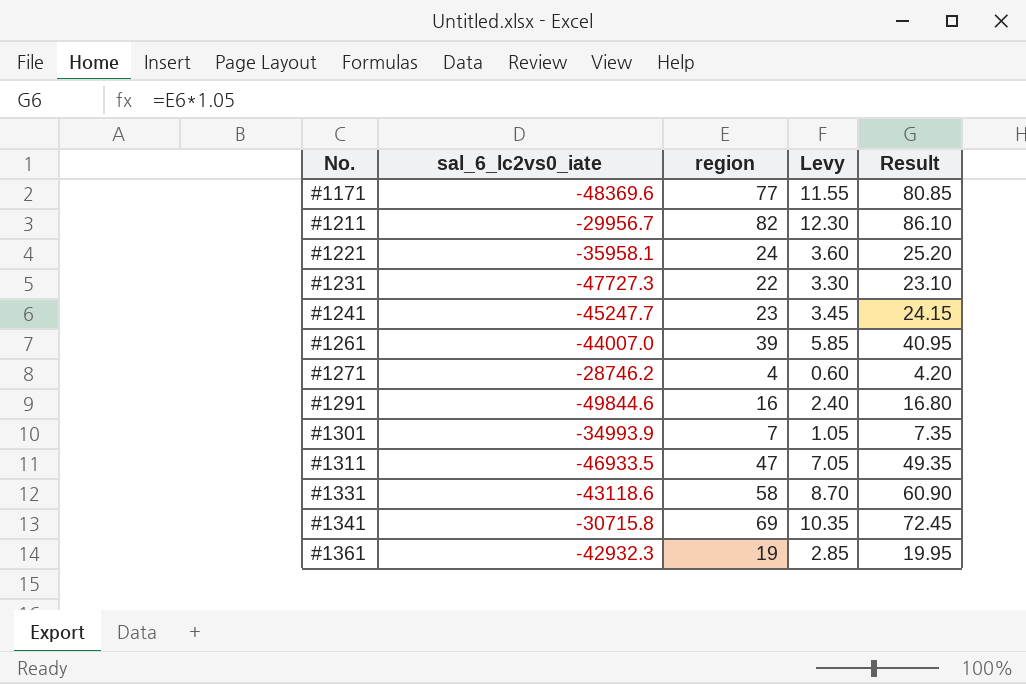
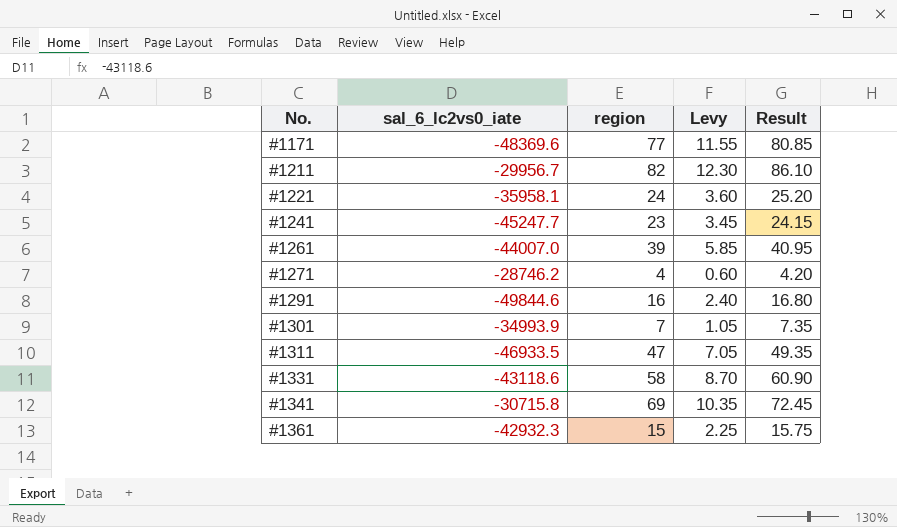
row #1231: -47727.3 | 22 | 3.30 | 23.10 -> none
#1361 | region: 19 -> 15
#1361 | Levy: 2.85 -> 2.25
#1361 | Result: 19.95 -> 15.75

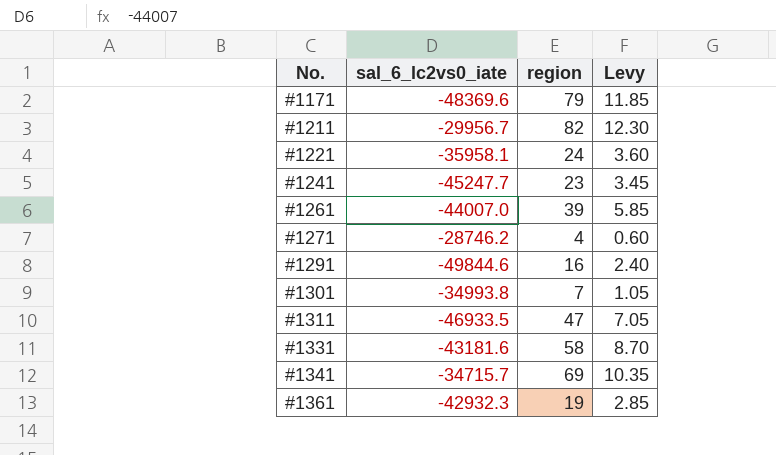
column Result | formula: [region] * 1.05 -> none
#1171 | region: 77 -> 79
#1171 | Levy: 11.55 -> 11.85
#1301 | sal_6_lc2vs0_iate: -34993.9 -> -34993.8
#1331 | sal_6_lc2vs0_iate: -43118.6 -> -43181.6
#1341 | sal_6_lc2vs0_iate: -30715.8 -> -34715.7
#1361 | region: 15 -> 19
#1361 | Levy: 2.25 -> 2.85

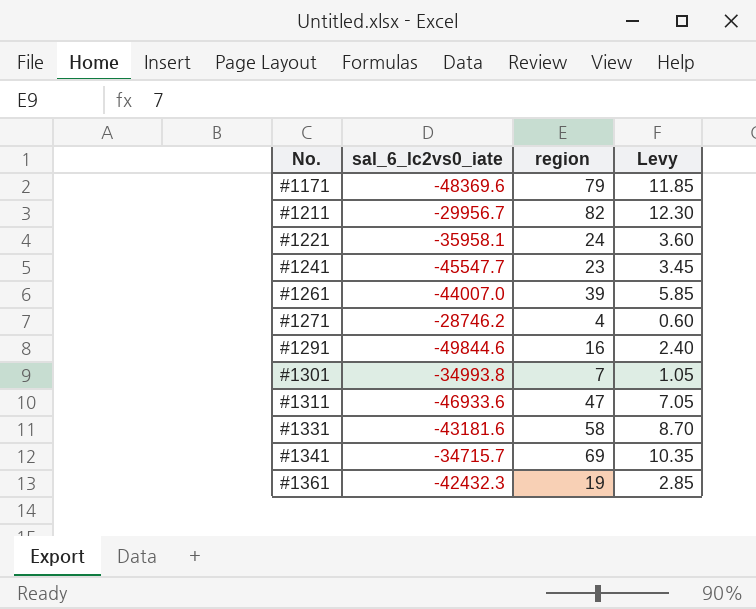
#1241 | sal_6_lc2vs0_iate: -45247.7 -> -45547.7
#1311 | sal_6_lc2vs0_iate: -46933.5 -> -46933.6
#1361 | sal_6_lc2vs0_iate: -42932.3 -> -42432.3

